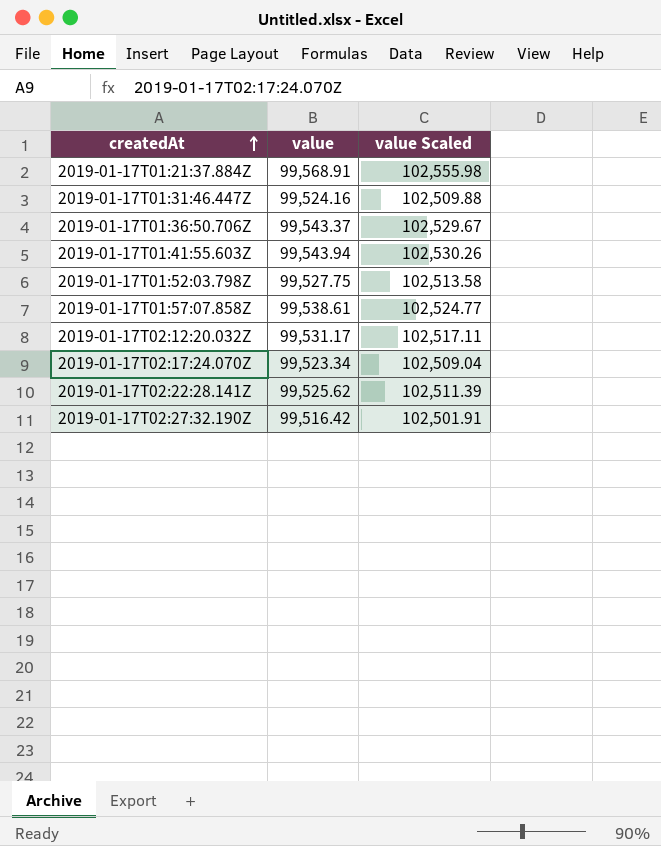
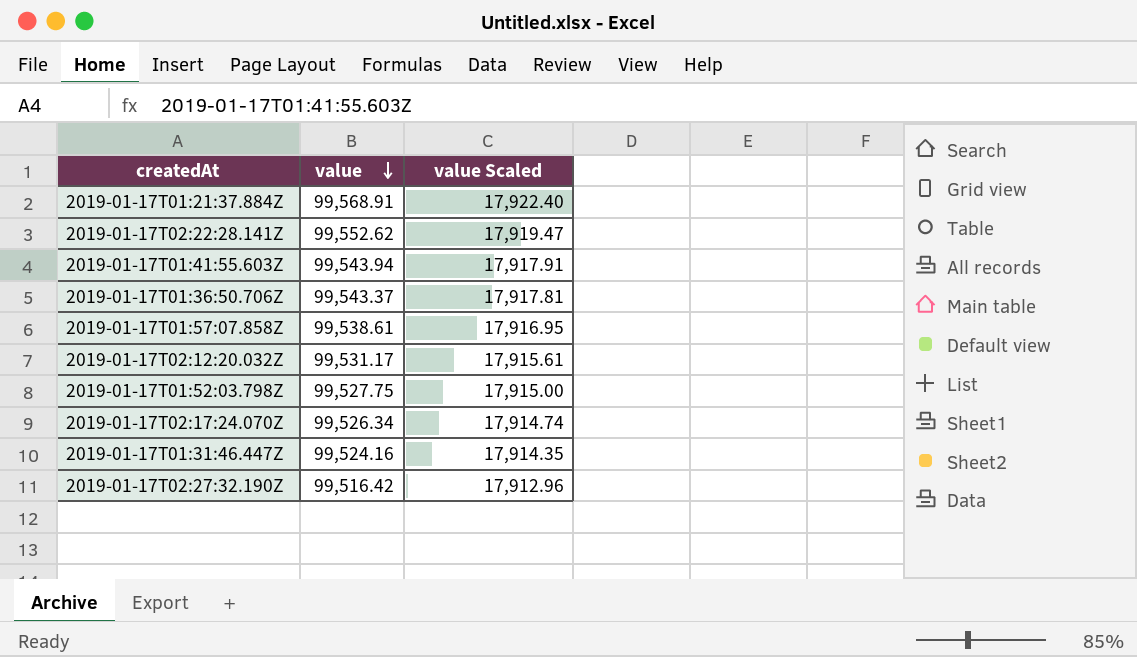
row order: createdAt ascending -> value descending
column value Scaled | formula: [value] * 1.03 -> [value] * 0.18
2019-01-17T02:22:28.141Z | value: 99,525.62 -> 99,552.62
2019-01-17T02:17:24.070Z | value: 99,523.34 -> 99,526.34

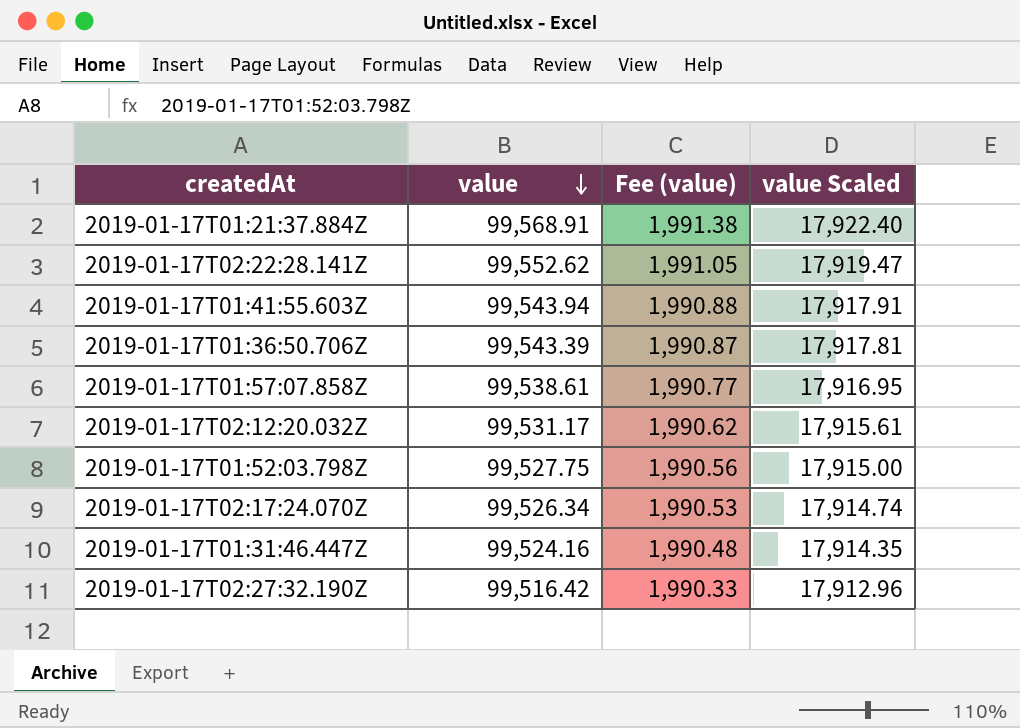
column Fee (value) | formula: none -> [value] * 0.02
2019-01-17T01:36:50.706Z | value: 99,543.37 -> 99,543.39

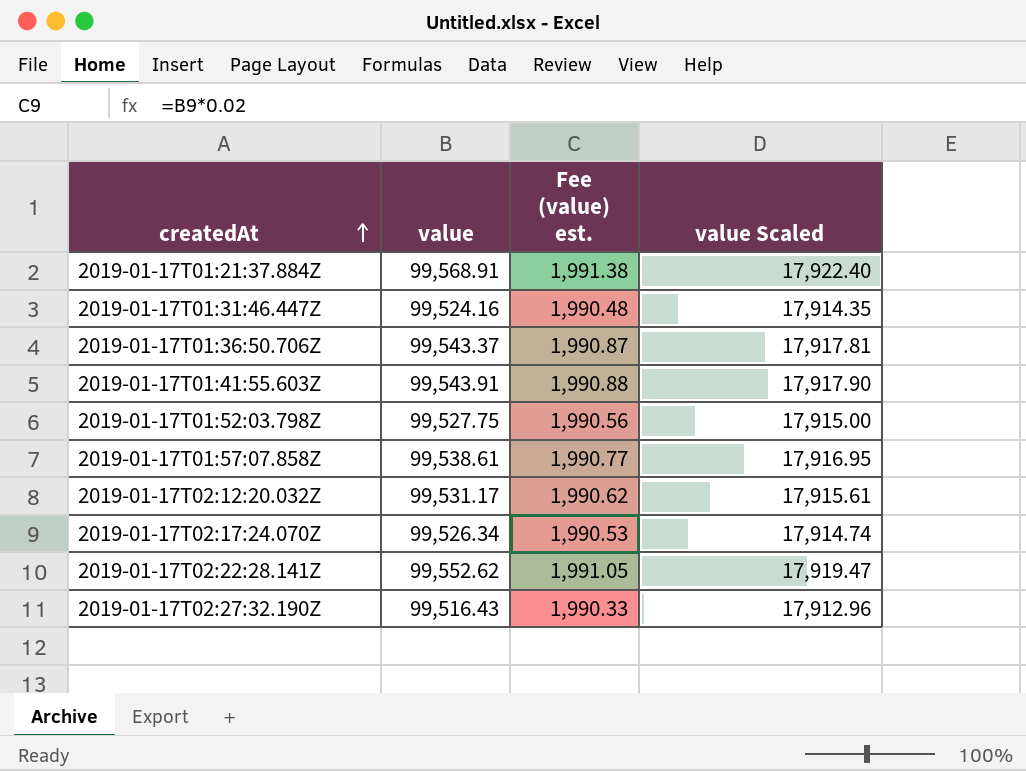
row order: value descending -> createdAt ascending
column name: Fee (value) -> Fee (value) est.
2019-01-17T01:36:50.706Z | value: 99,543.39 -> 99,543.37
2019-01-17T01:41:55.603Z | value: 99,543.94 -> 99,543.91
2019-01-17T01:41:55.603Z | value Scaled: 17,917.91 -> 17,917.90
2019-01-17T02:27:32.190Z | value: 99,516.42 -> 99,516.43

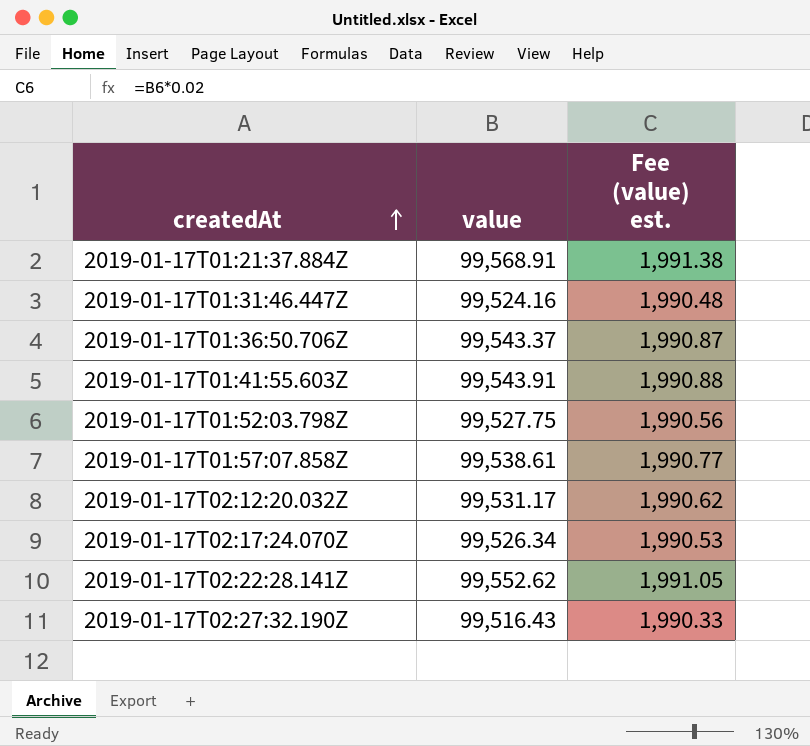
column value Scaled | formula: [value] * 0.18 -> none

